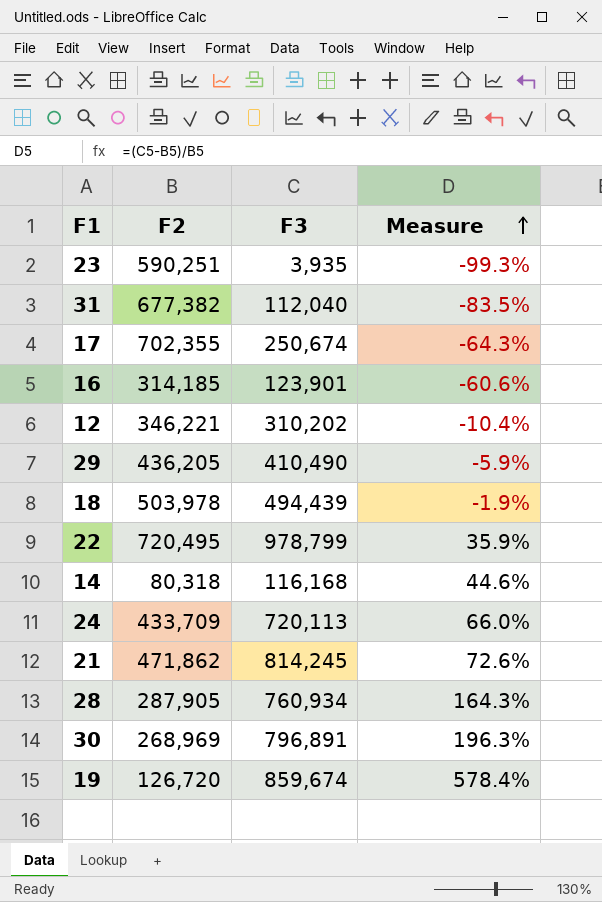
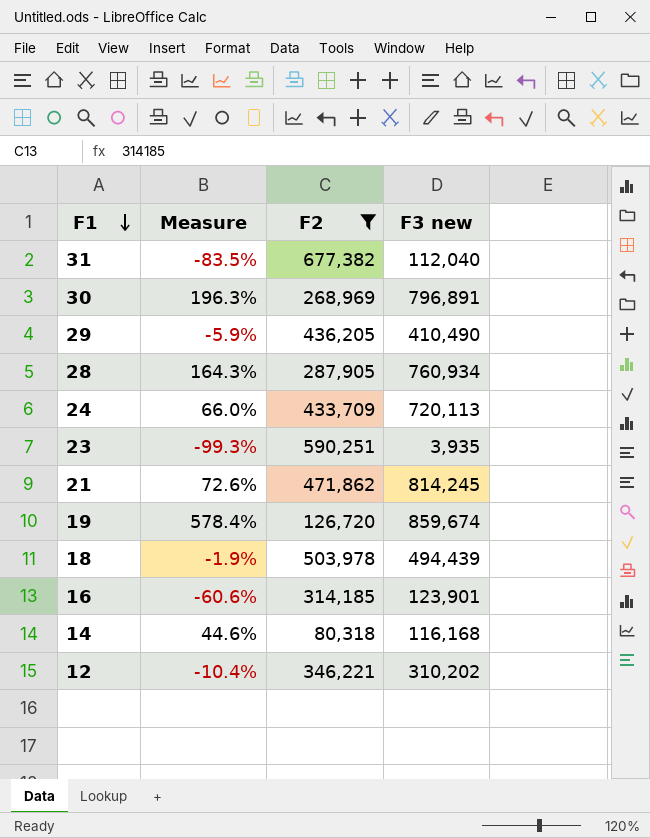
filter: none -> F2 <= 677,382
row order: Measure ascending -> F1 descending
column Measure | position: 4 -> 2
column name: F3 -> F3 new

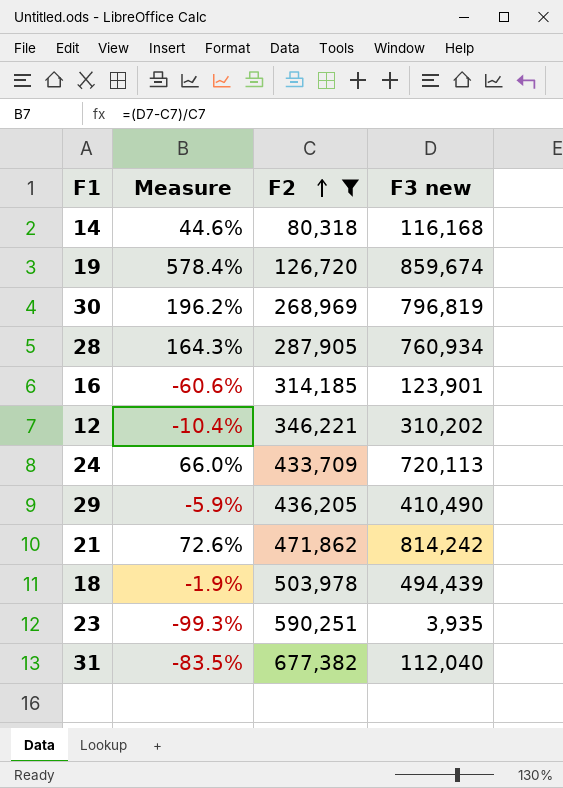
row order: F1 descending -> F2 ascending
30 | Measure: 196.3% -> 196.2%
30 | F3 new: 796,891 -> 796,819
21 | F3 new: 814,245 -> 814,242

